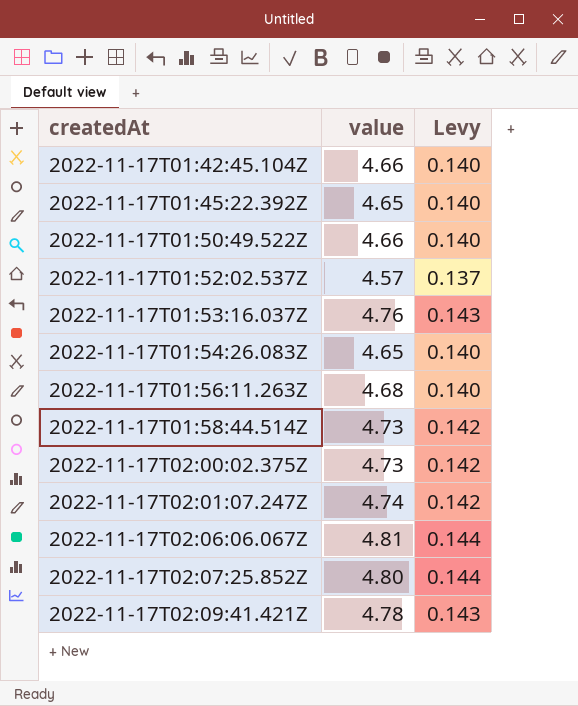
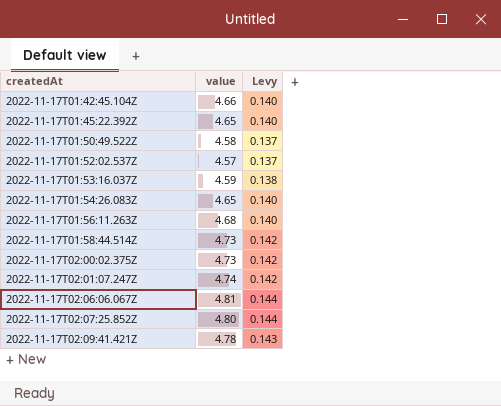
2022-11-17T01:50:49.522Z | value: 4.66 -> 4.58
2022-11-17T01:50:49.522Z | Levy: 0.140 -> 0.137
2022-11-17T01:53:16.037Z | value: 4.76 -> 4.59
2022-11-17T01:53:16.037Z | Levy: 0.143 -> 0.138

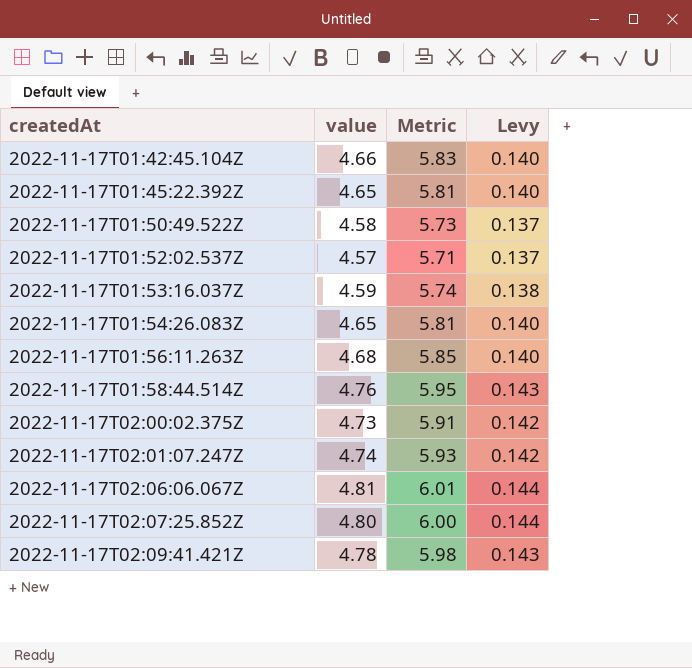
column Metric | formula: none -> [value] * 1.25
2022-11-17T01:58:44.514Z | value: 4.73 -> 4.76
2022-11-17T01:58:44.514Z | Levy: 0.142 -> 0.143

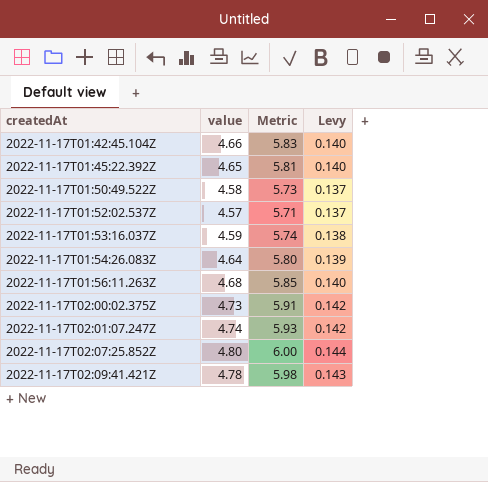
row 2022-11-17T01:58:44.514Z: 4.76 | 5.95 | 0.143 -> none
row 2022-11-17T02:06:06.067Z: 4.81 | 6.01 | 0.144 -> none
2022-11-17T01:54:26.083Z | value: 4.65 -> 4.64
2022-11-17T01:54:26.083Z | Metric: 5.81 -> 5.80
2022-11-17T01:54:26.083Z | Levy: 0.140 -> 0.139

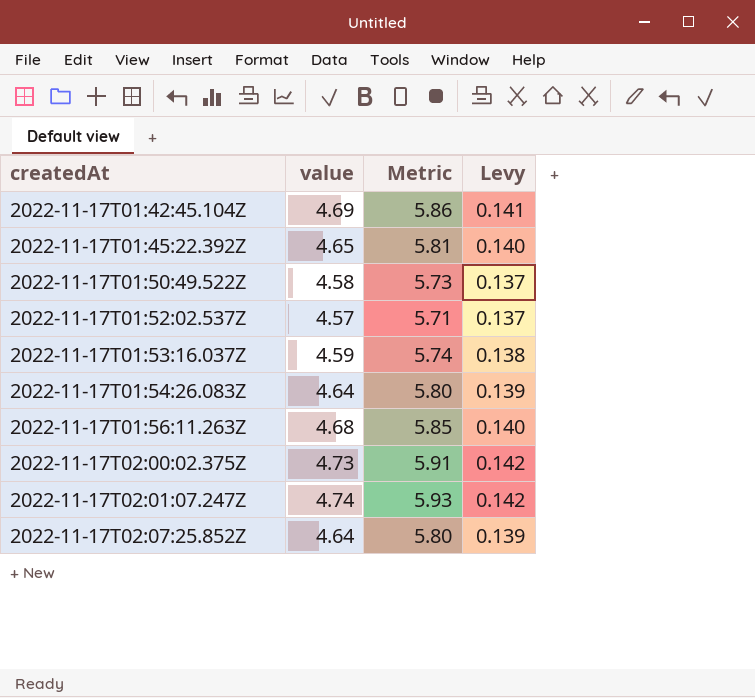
row 2022-11-17T02:09:41.421Z: 4.78 | 5.98 | 0.143 -> none
2022-11-17T01:42:45.104Z | value: 4.66 -> 4.69
2022-11-17T01:42:45.104Z | Metric: 5.83 -> 5.86
2022-11-17T01:42:45.104Z | Levy: 0.140 -> 0.141
2022-11-17T02:07:25.852Z | value: 4.80 -> 4.64
2022-11-17T02:07:25.852Z | Metric: 6.00 -> 5.80
2022-11-17T02:07:25.852Z | Levy: 0.144 -> 0.139

